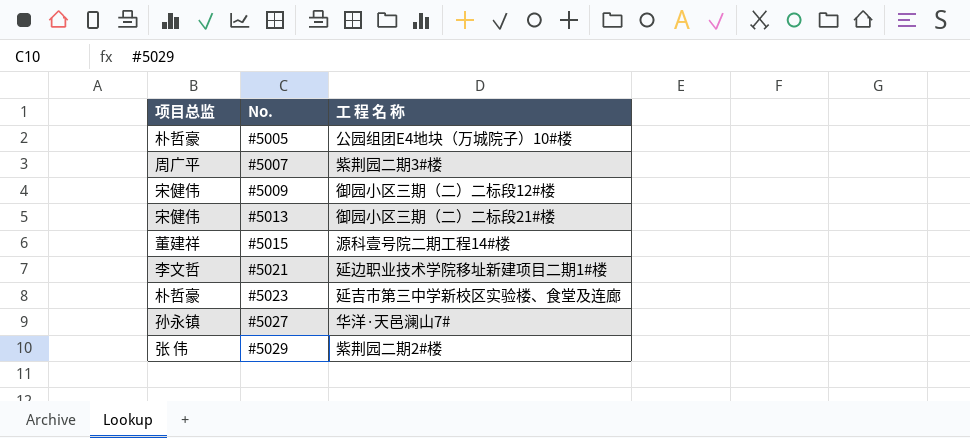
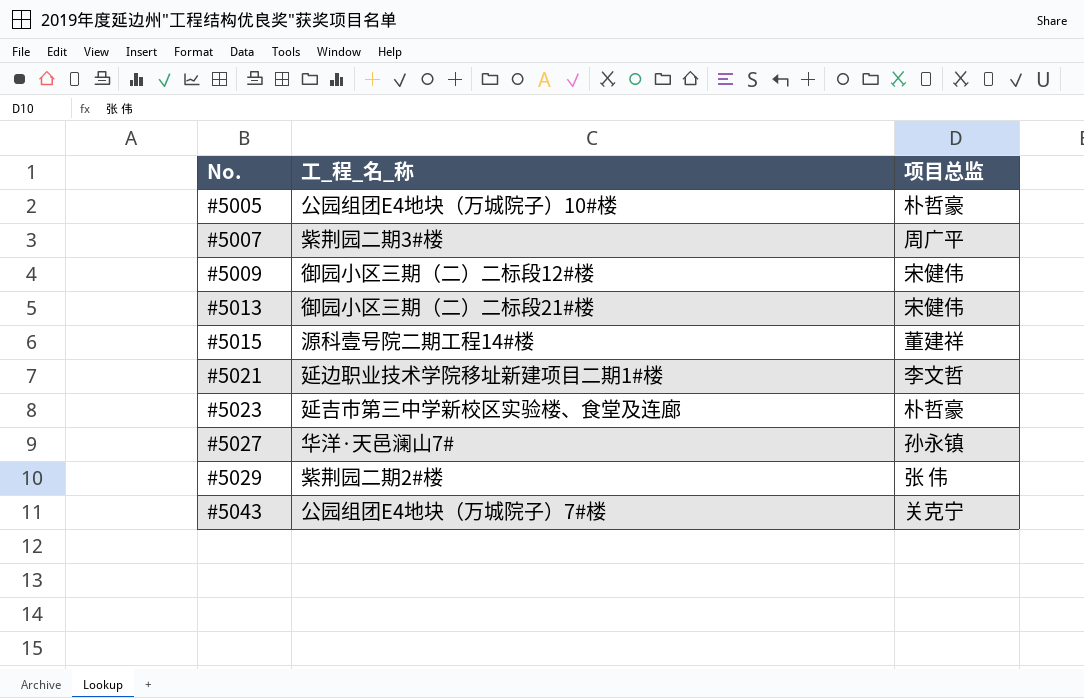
column name: 工 程 名 称 -> 工_程_名_称
column 项目总监 | position: 1 -> 3
row #5043: none -> 公园组团E4地块（万城院子）7#楼 | 关克宁

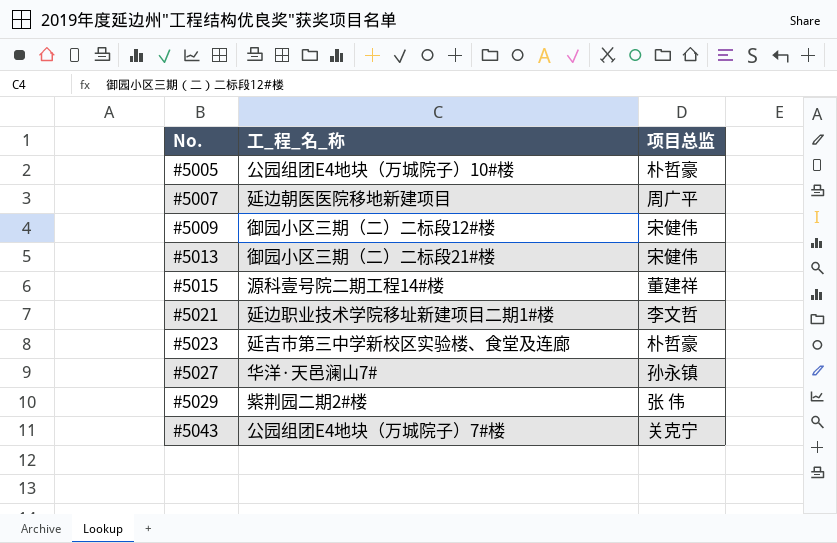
#5007 | 工_程_名_称: 紫荆园二期3#楼 -> 延边朝医医院移地新建项目

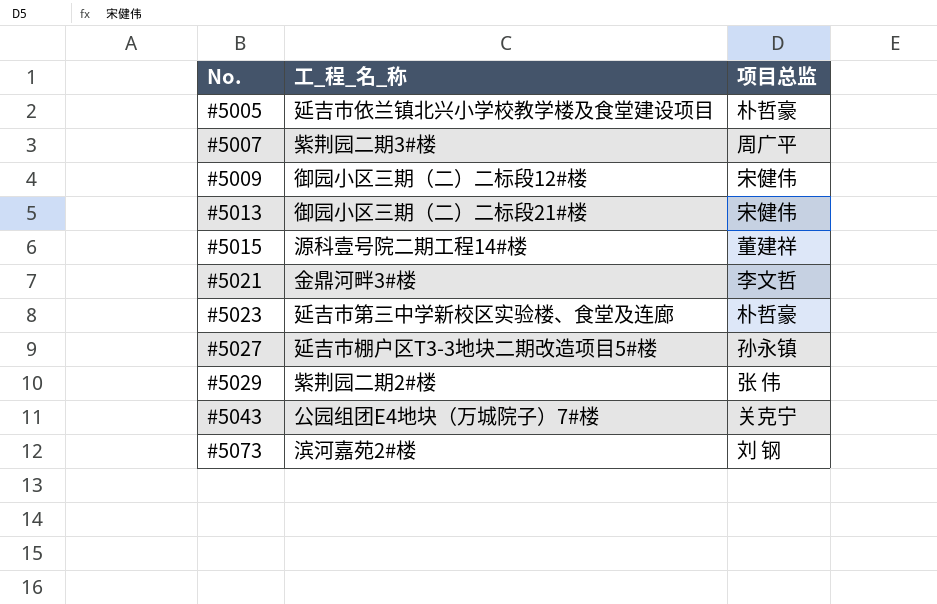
#5005 | 工_程_名_称: 公园组团E4地块（万城院子）10#楼 -> 延吉市依兰镇北兴小学校教学楼及食堂建设项目
#5007 | 工_程_名_称: 延边朝医医院移地新建项目 -> 紫荆园二期3#楼
#5021 | 工_程_名_称: 延边职业技术学院移址新建项目二期1#楼 -> 金鼎河畔3#楼
#5027 | 工_程_名_称: 华洋·天邑澜山7# -> 延吉市棚户区T3-3地块二期改造项目5#楼
row #5073: none -> 滨河嘉苑2#楼 | 刘 钢

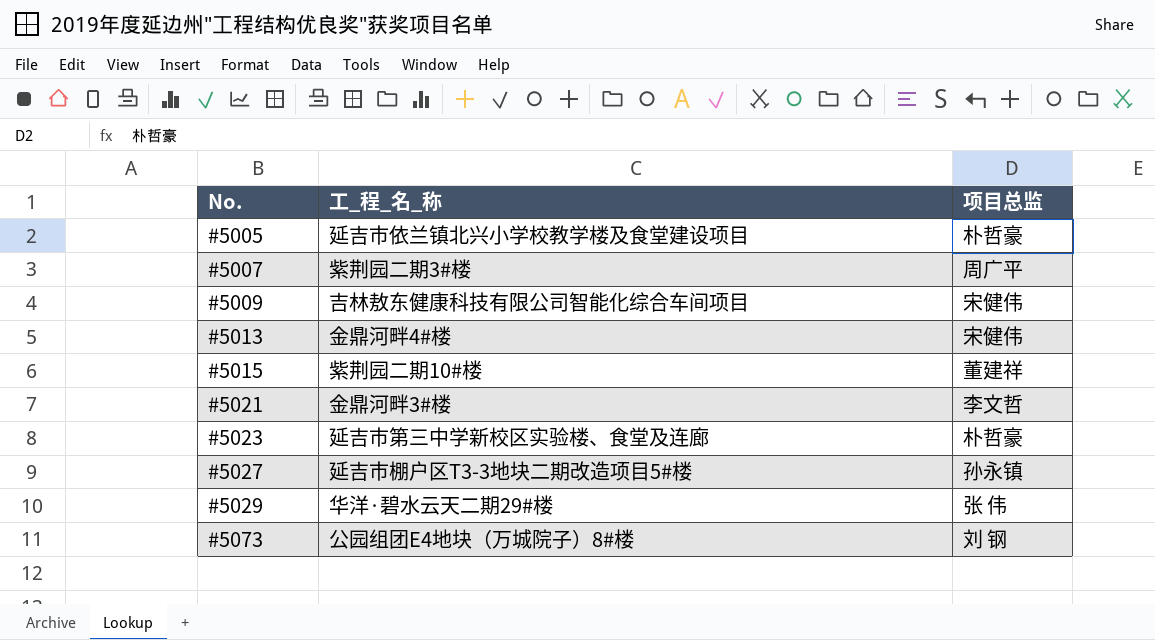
row #5043: 公园组团E4地块（万城院子）7#楼 | 关克宁 -> none
#5009 | 工_程_名_称: 御园小区三期（二）二标段12#楼 -> 吉林敖东健康科技有限公司智能化综合车间项目
#5013 | 工_程_名_称: 御园小区三期（二）二标段21#楼 -> 金鼎河畔4#楼
#5015 | 工_程_名_称: 源科壹号院二期工程14#楼 -> 紫荆园二期10#楼
#5029 | 工_程_名_称: 紫荆园二期2#楼 -> 华洋·碧水云天二期29#楼
#5073 | 工_程_名_称: 滨河嘉苑2#楼 -> 公园组团E4地块（万城院子）8#楼

